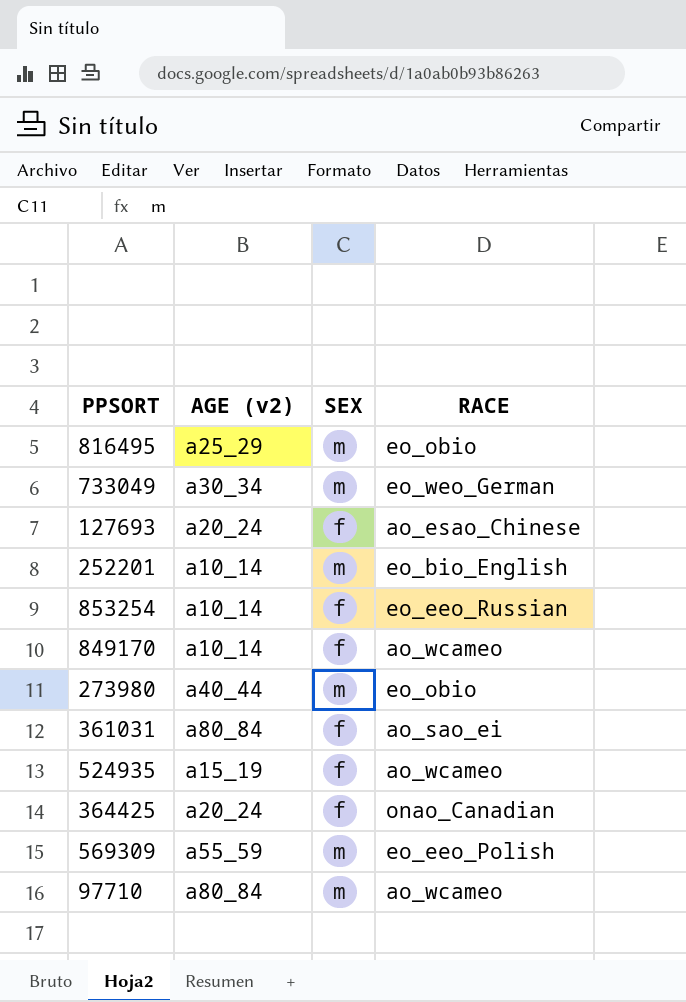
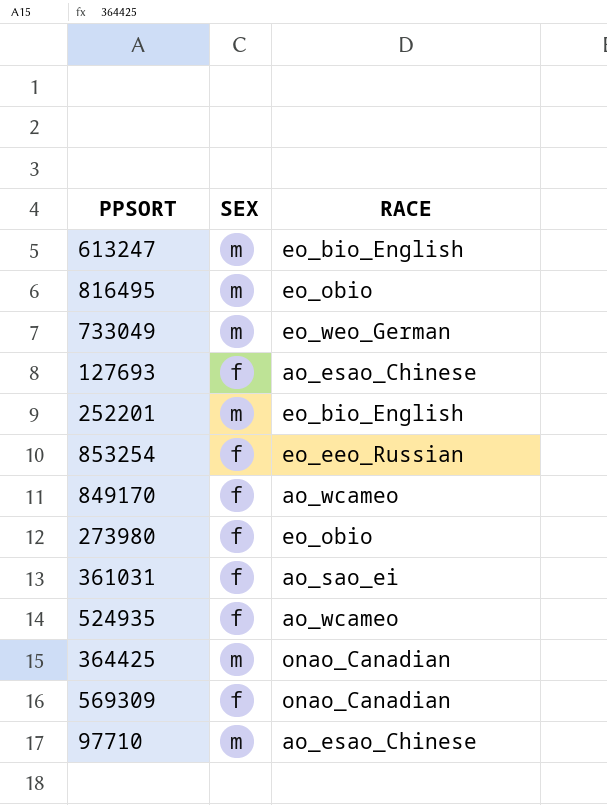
column AGE (v2) | position: 2 -> none
row 613247: none -> m | eo_bio_English
273980 | SEX: m -> f
364425 | SEX: f -> m
569309 | SEX: m -> f
569309 | RACE: eo_eeo_Polish -> onao_Canadian
97710 | RACE: ao_wcameo -> ao_esao_Chinese

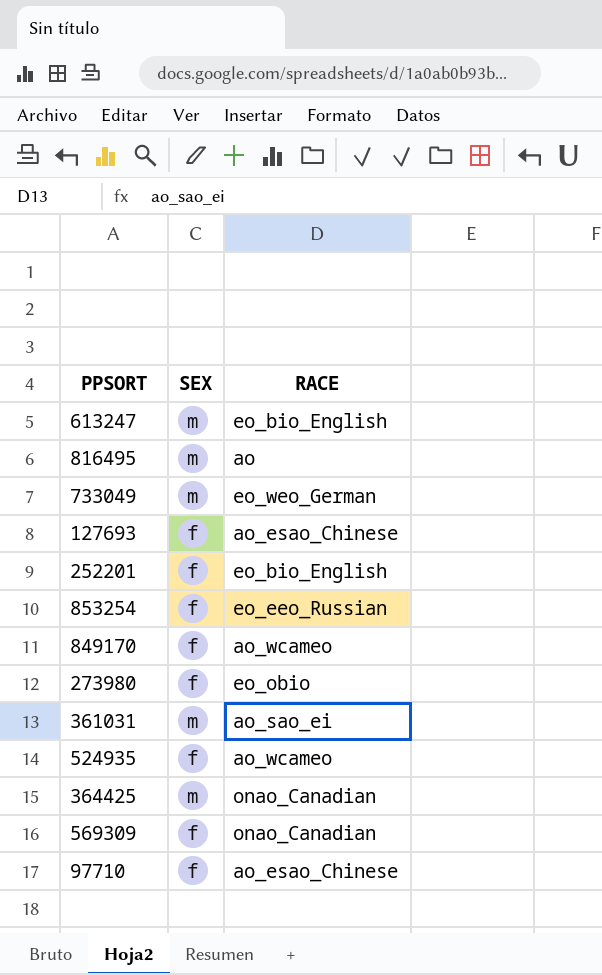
816495 | RACE: eo_obio -> ao
252201 | SEX: m -> f
361031 | SEX: f -> m
97710 | SEX: m -> f

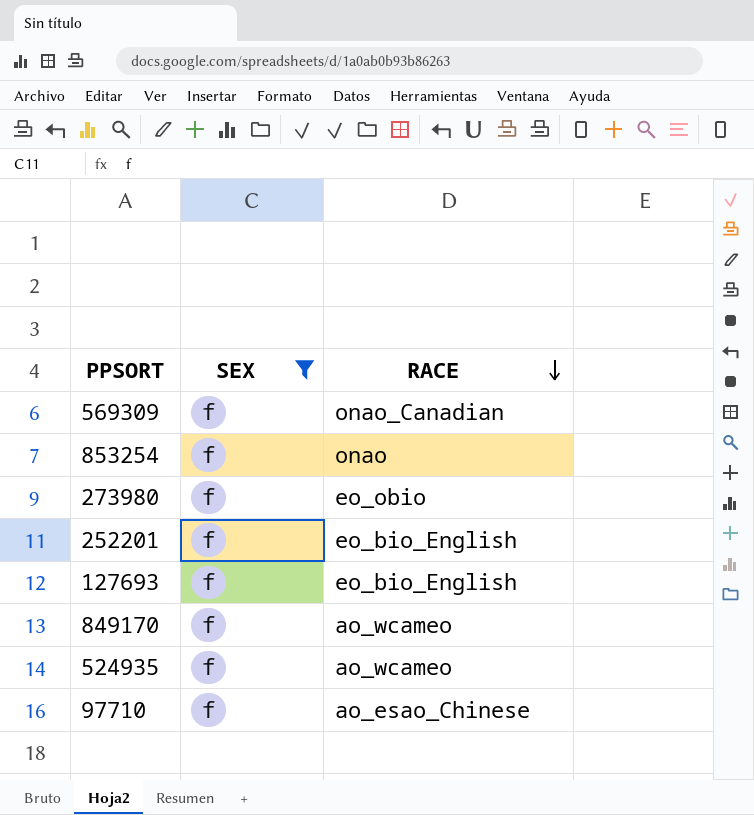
filter: none -> SEX = f
row order: none -> RACE descending
853254 | RACE: eo_eeo_Russian -> onao
127693 | RACE: ao_esao_Chinese -> eo_bio_English

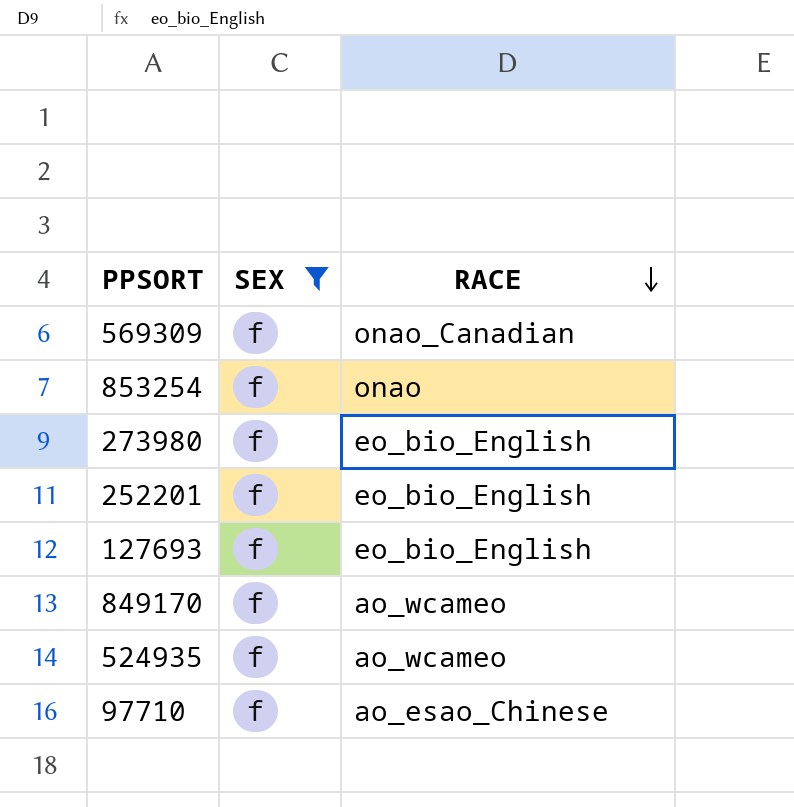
273980 | RACE: eo_obio -> eo_bio_English

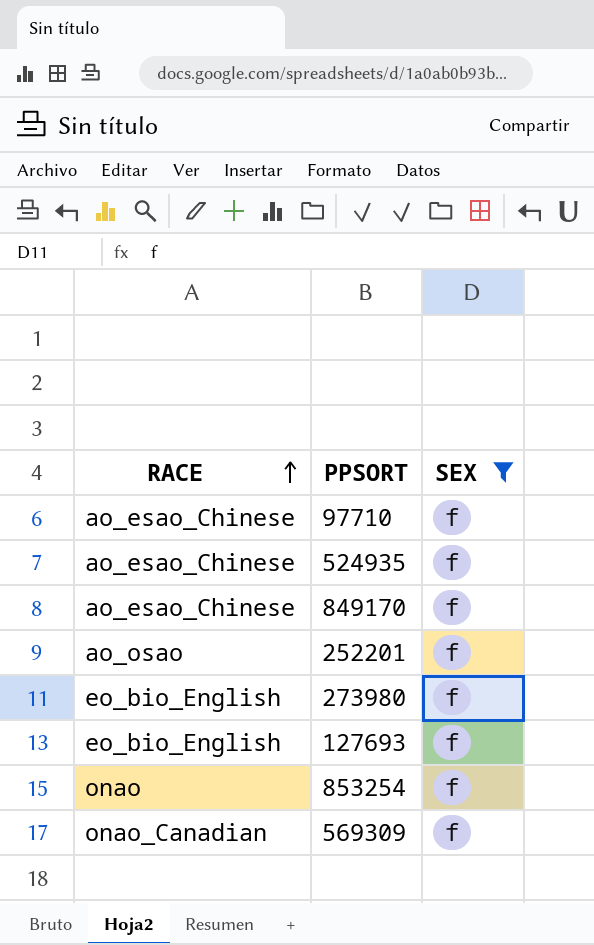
row order: RACE descending -> RACE ascending
column RACE | position: 3 -> 1
524935 | RACE: ao_wcameo -> ao_esao_Chinese
849170 | RACE: ao_wcameo -> ao_esao_Chinese
252201 | RACE: eo_bio_English -> ao_osao

